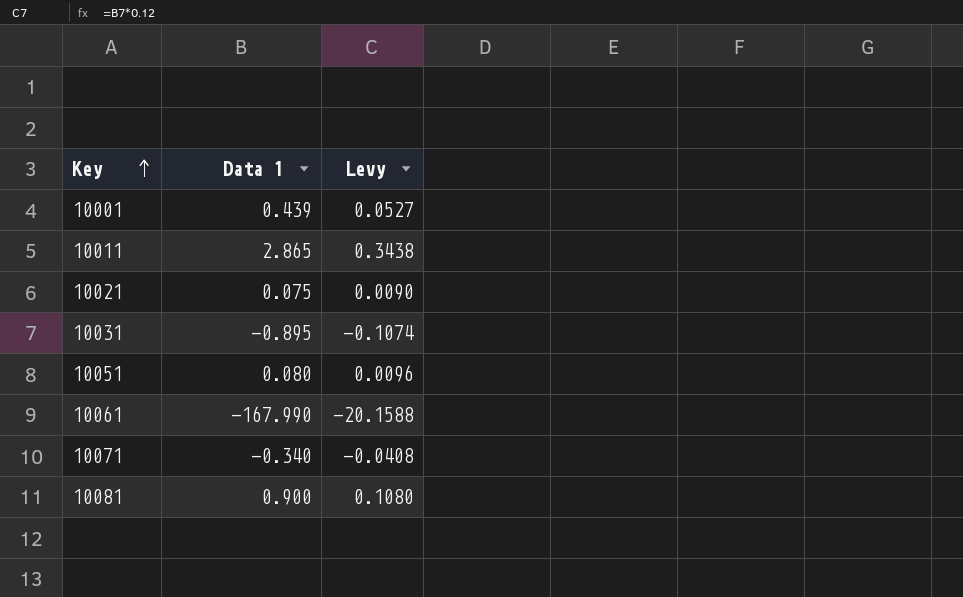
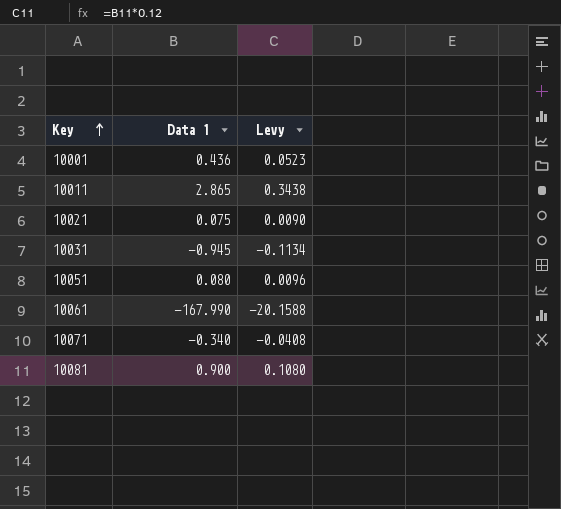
10001 | Data 1: 0.439 -> 0.436
10001 | Levy: 0.0527 -> 0.0523
10031 | Data 1: -0.895 -> -0.945
10031 | Levy: -0.1074 -> -0.1134

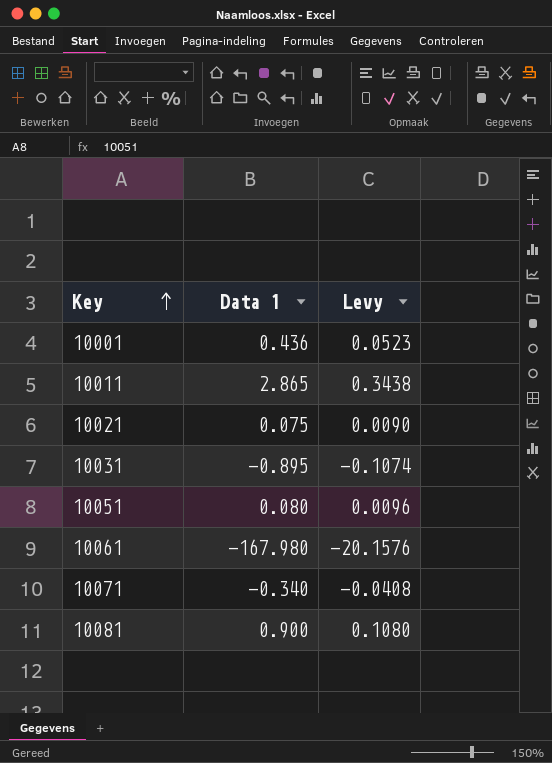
10031 | Data 1: -0.945 -> -0.895
10031 | Levy: -0.1134 -> -0.1074
10061 | Data 1: -167.990 -> -167.980
10061 | Levy: -20.1588 -> -20.1576

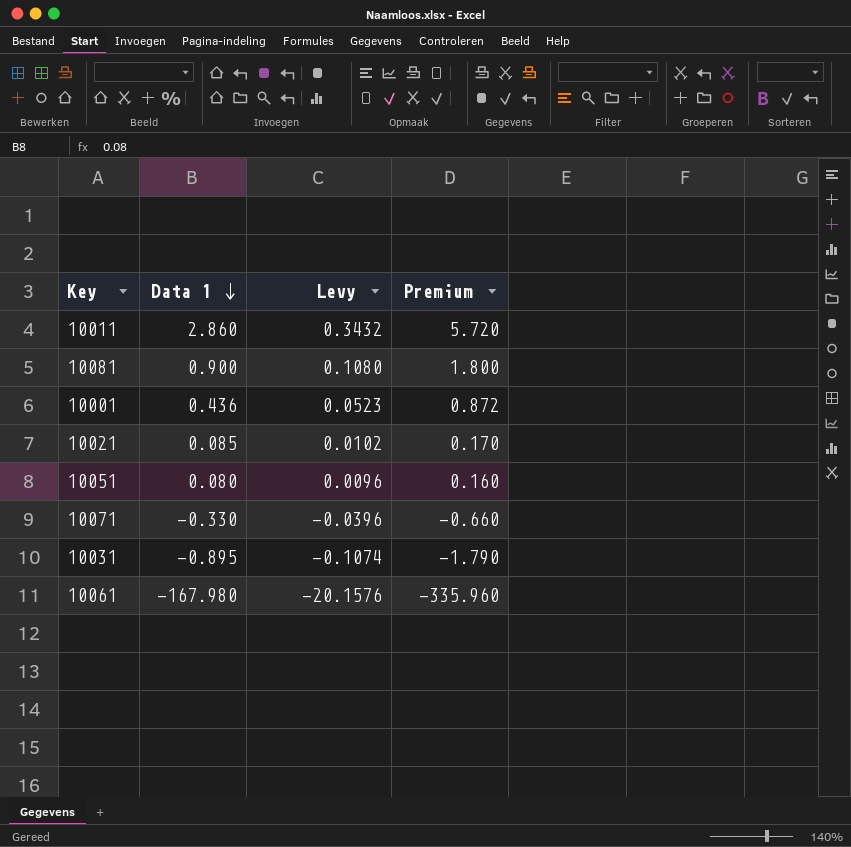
row order: Key ascending -> Data 1 descending
column Premium | formula: none -> [Data 1] * 2
10011 | Data 1: 2.865 -> 2.860
10011 | Levy: 0.3438 -> 0.3432
10021 | Data 1: 0.075 -> 0.085
10021 | Levy: 0.0090 -> 0.0102
10071 | Data 1: -0.340 -> -0.330
10071 | Levy: -0.0408 -> -0.0396

